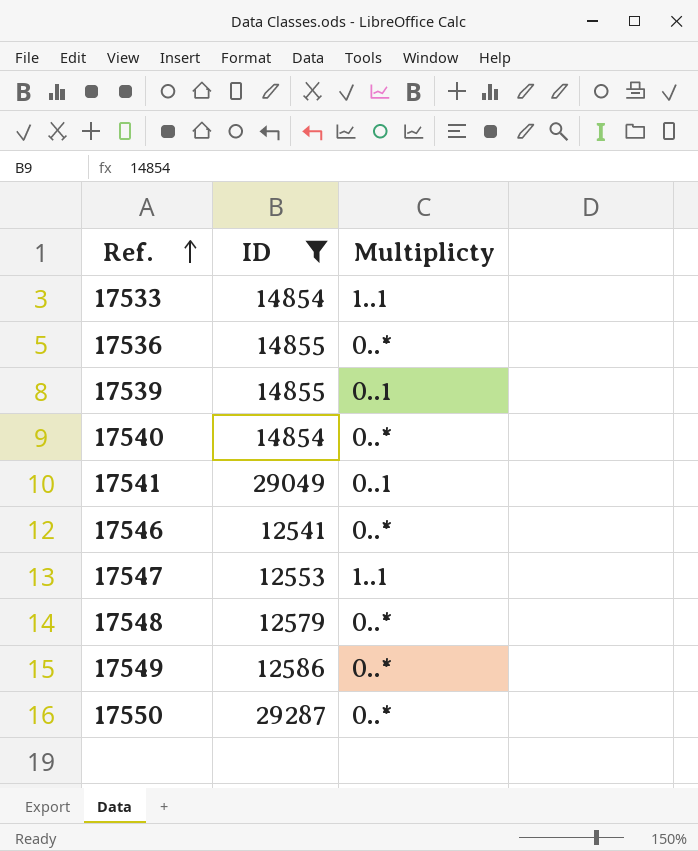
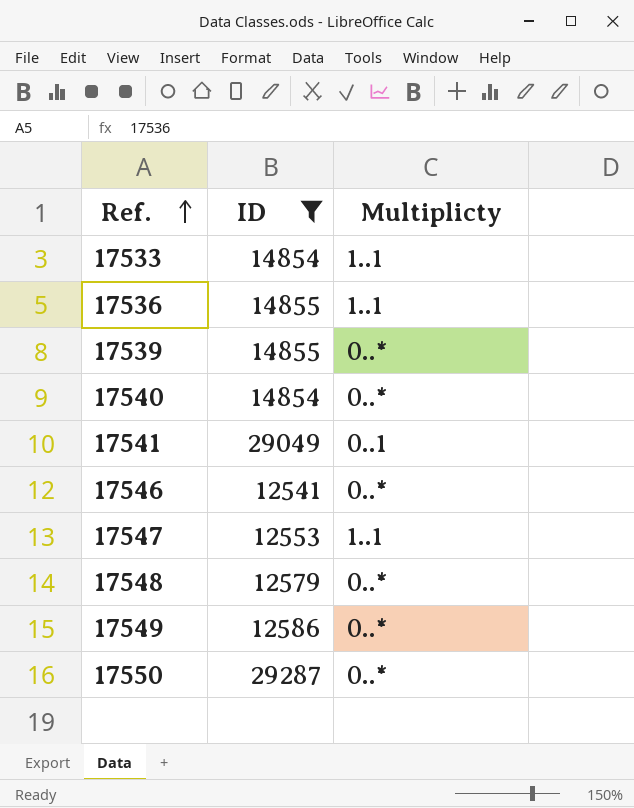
17536 | Multiplicty: 0..* -> 1..1
17539 | Multiplicty: 0..1 -> 0..*

